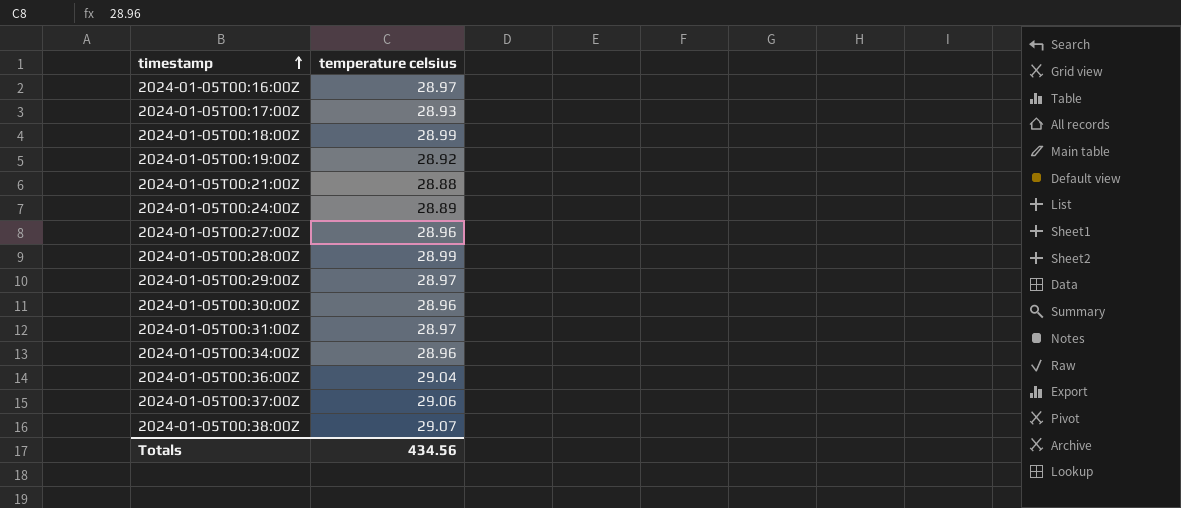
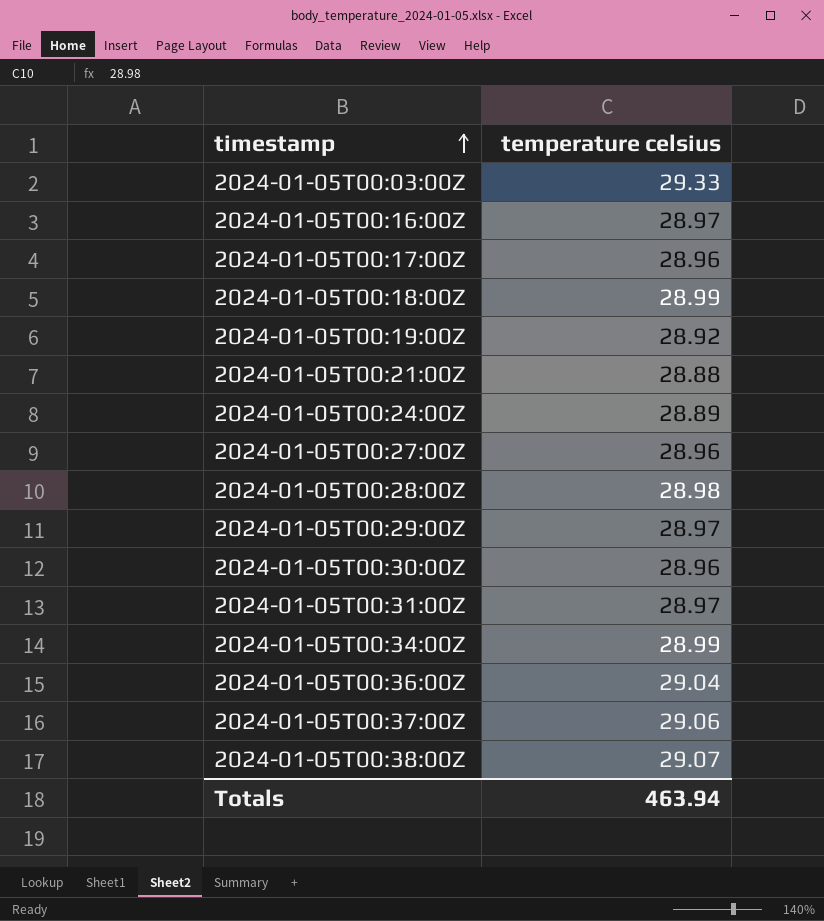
row 2024-01-05T00:03:00Z: none -> 29.33
2024-01-05T00:17:00Z | temperature celsius: 28.93 -> 28.96
2024-01-05T00:28:00Z | temperature celsius: 28.99 -> 28.98
2024-01-05T00:34:00Z | temperature celsius: 28.96 -> 28.99
Totals | temperature celsius: 434.56 -> 463.94

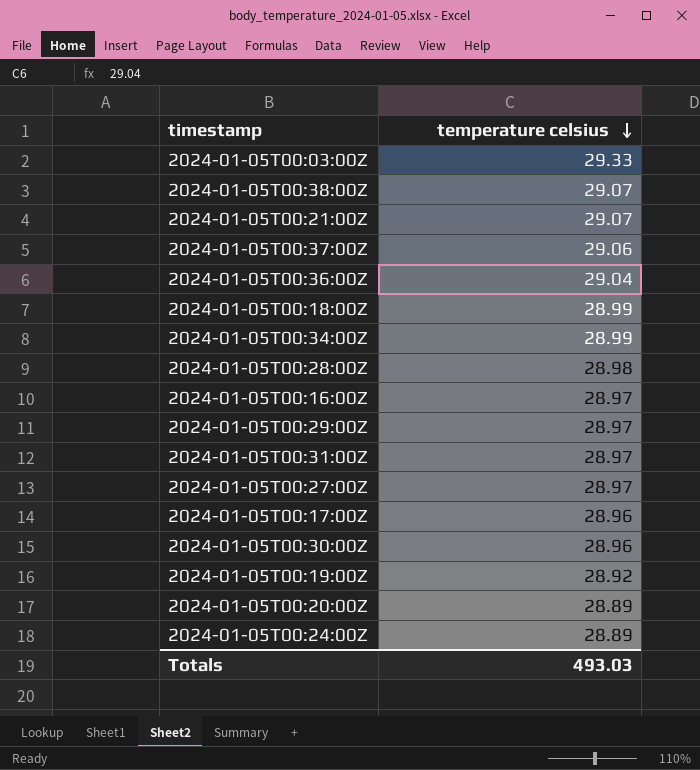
row order: timestamp ascending -> temperature celsius descending
2024-01-05T00:21:00Z | temperature celsius: 28.88 -> 29.07
2024-01-05T00:27:00Z | temperature celsius: 28.96 -> 28.97
row 2024-01-05T00:20:00Z: none -> 28.89
Totals | temperature celsius: 463.94 -> 493.03

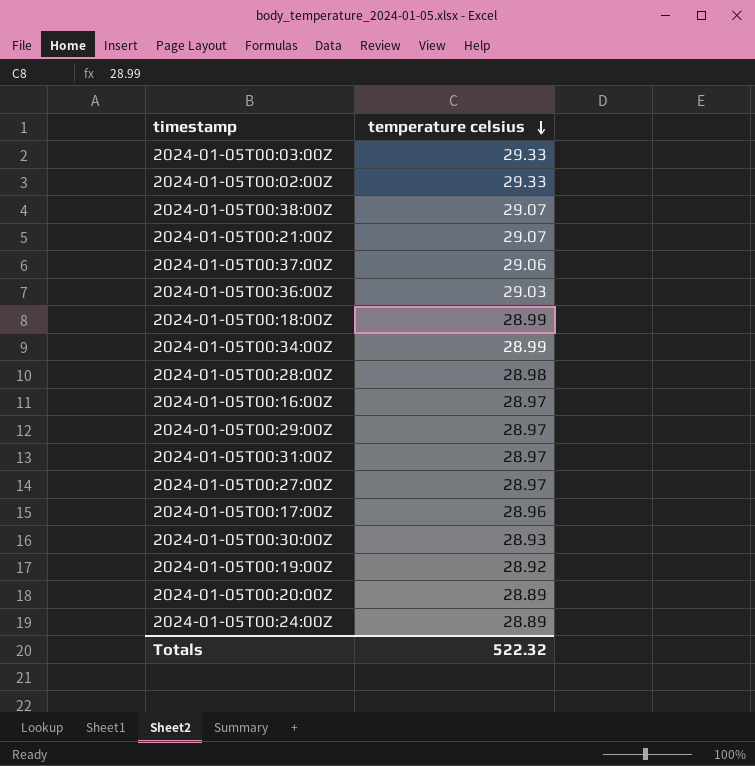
row 2024-01-05T00:02:00Z: none -> 29.33
2024-01-05T00:36:00Z | temperature celsius: 29.04 -> 29.03
2024-01-05T00:30:00Z | temperature celsius: 28.96 -> 28.93
Totals | temperature celsius: 493.03 -> 522.32

